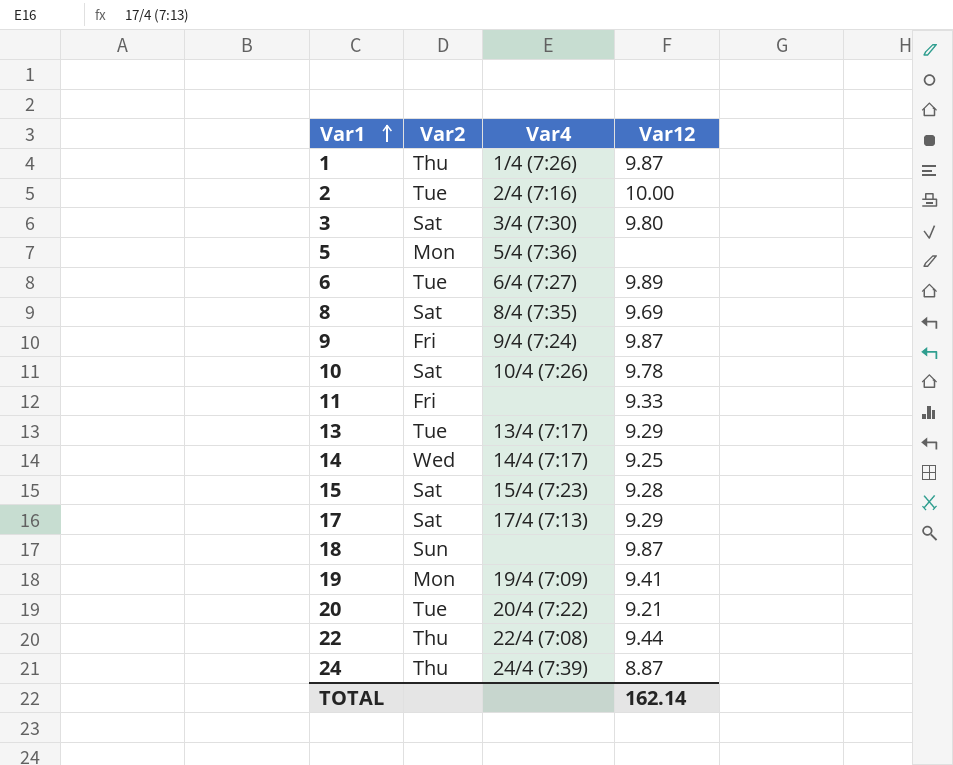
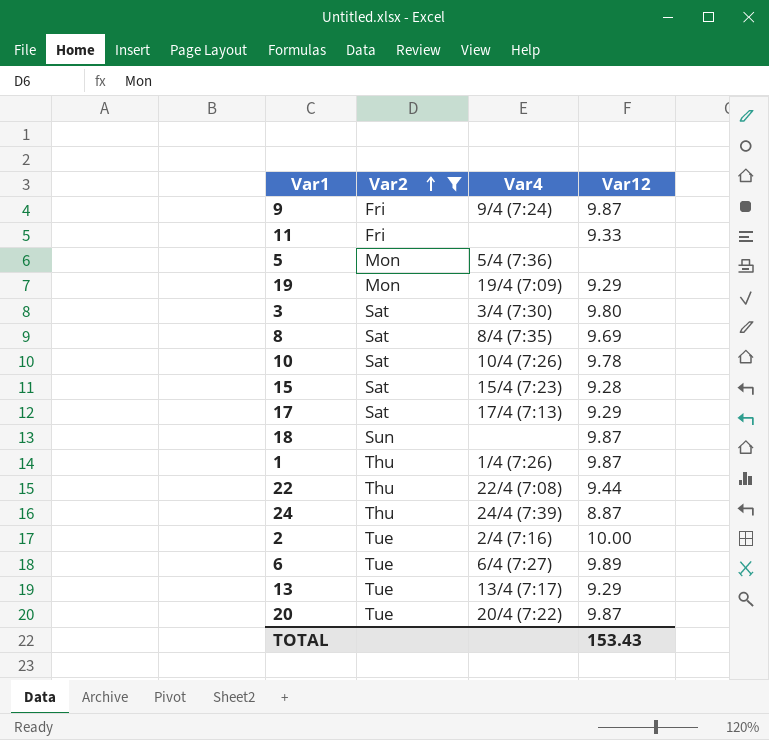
filter: none -> Var2 != Wed
row order: Var1 ascending -> Var2 ascending
19 | Var12: 9.41 -> 9.29
20 | Var12: 9.21 -> 9.87
TOTAL | Var12: 162.14 -> 153.43

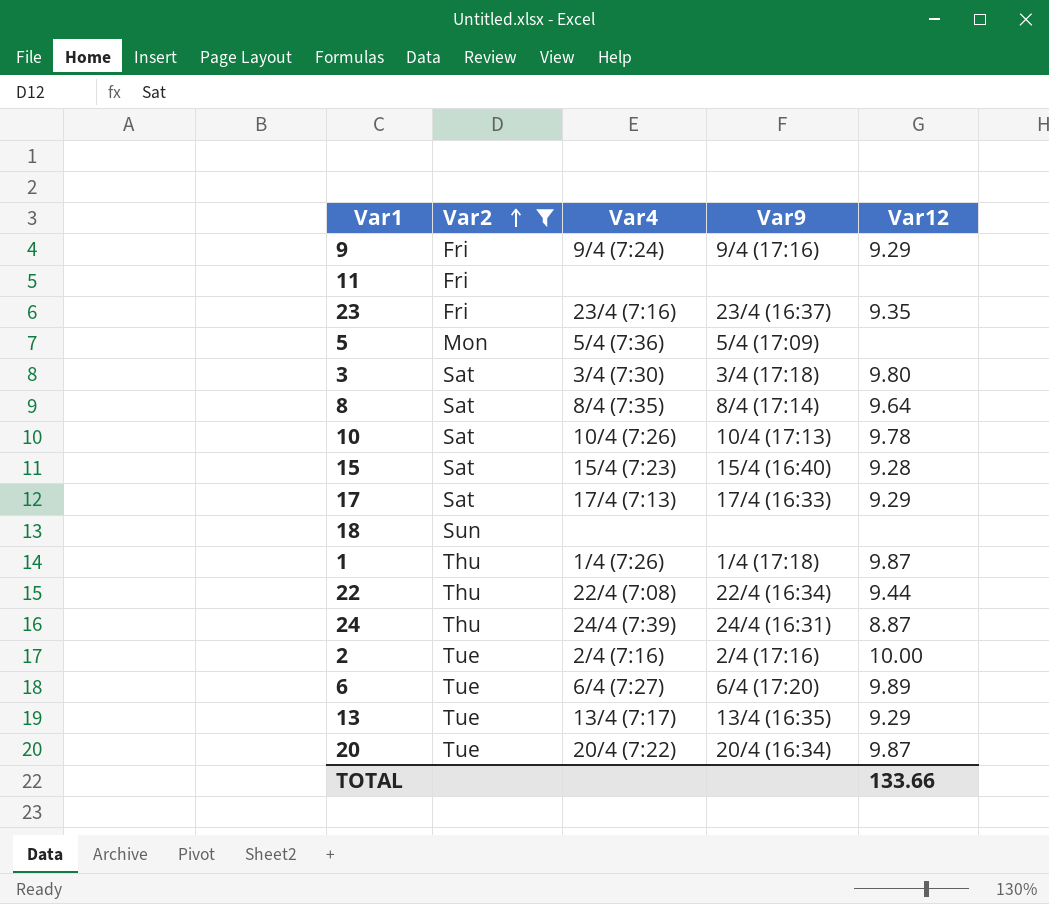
column Var9 | position: none -> 4
row 19: Mon | 19/4 (7:09) | 9.29 -> none
9 | Var12: 9.87 -> 9.29
11 | Var12: 9.33 -> none
row 23: none -> Fri | 23/4 (7:16) | 23/4 (16:37) | 9.35
8 | Var12: 9.69 -> 9.64
18 | Var12: 9.87 -> none
TOTAL | Var12: 153.43 -> 133.66

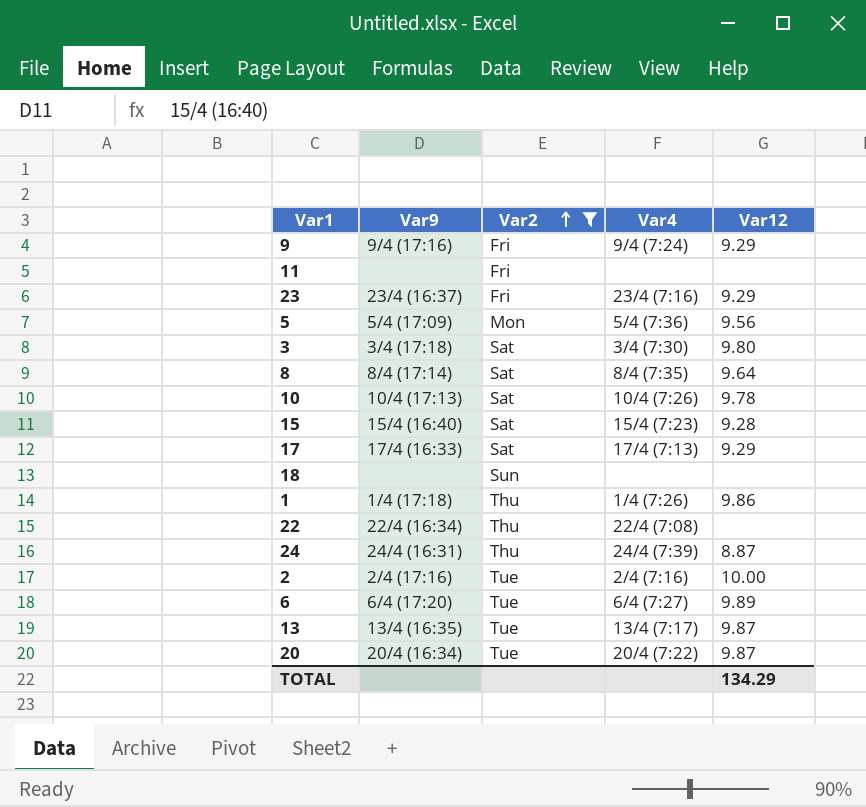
column Var9 | position: 4 -> 2
23 | Var12: 9.35 -> 9.29
5 | Var12: none -> 9.56
1 | Var12: 9.87 -> 9.86
22 | Var12: 9.44 -> none
13 | Var12: 9.29 -> 9.87
TOTAL | Var12: 133.66 -> 134.29

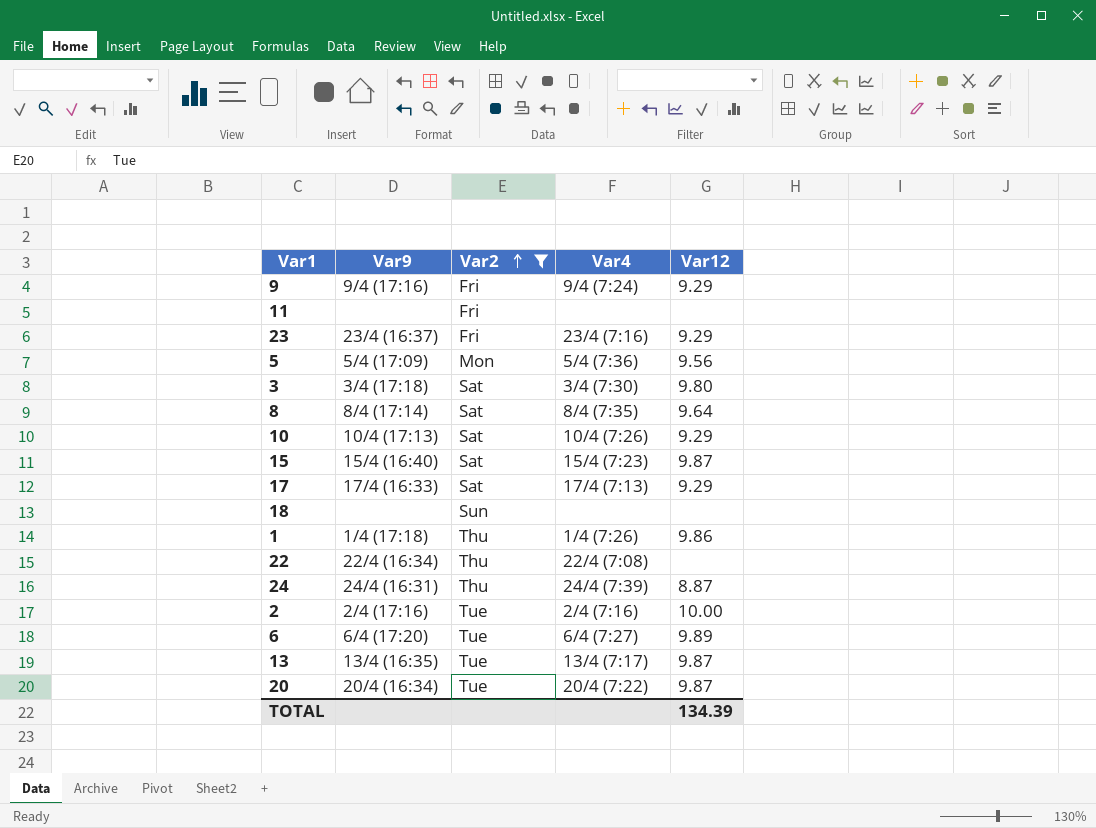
10 | Var12: 9.78 -> 9.29
15 | Var12: 9.28 -> 9.87
TOTAL | Var12: 134.29 -> 134.39

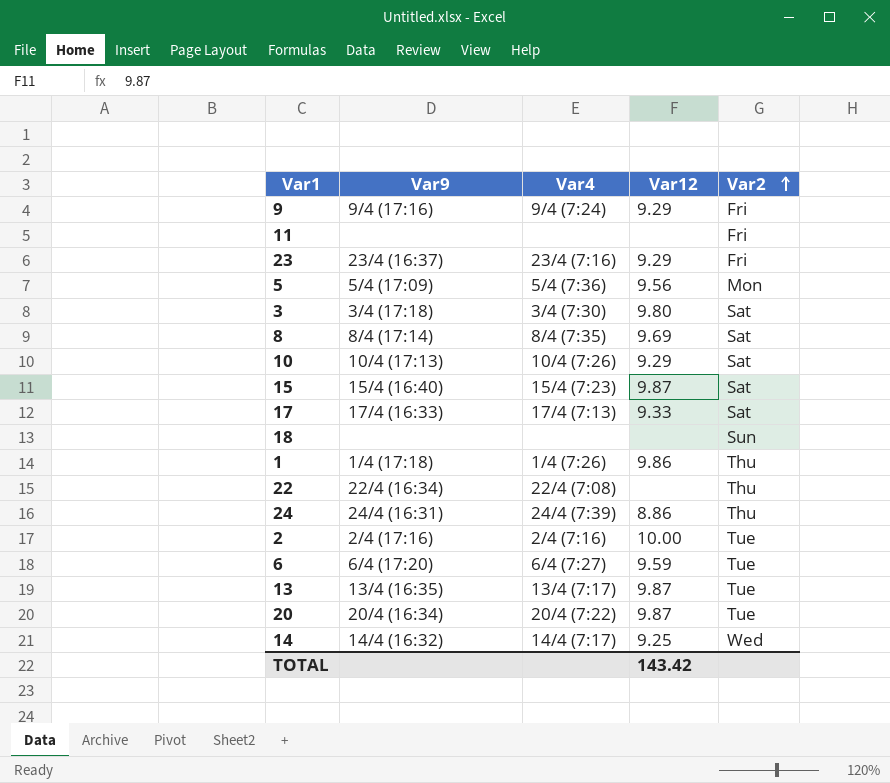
filter: Var2 != Wed -> none
column Var2 | position: 3 -> 5
8 | Var12: 9.64 -> 9.69
17 | Var12: 9.29 -> 9.33
24 | Var12: 8.87 -> 8.86
6 | Var12: 9.89 -> 9.59
TOTAL | Var12: 134.39 -> 143.42

